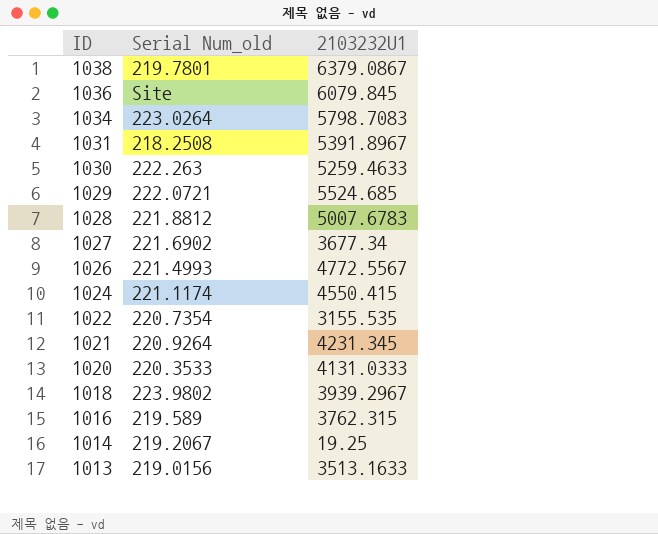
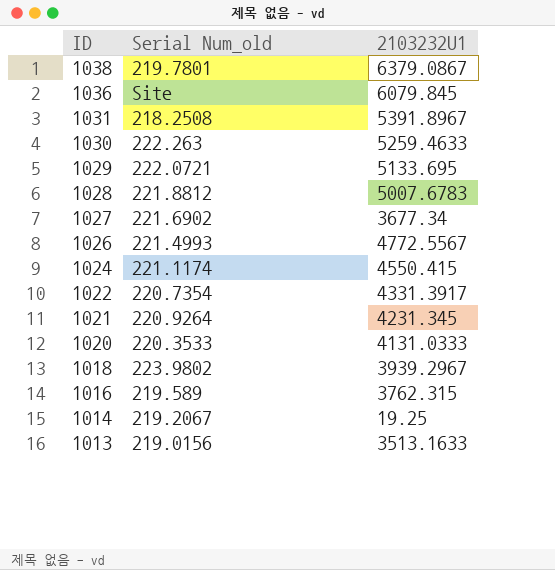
row 1034: 223.0264 | 5798.7083 -> none
1029 | 2103232U1: 5524.685 -> 5133.695
1022 | 2103232U1: 3155.535 -> 4331.3917

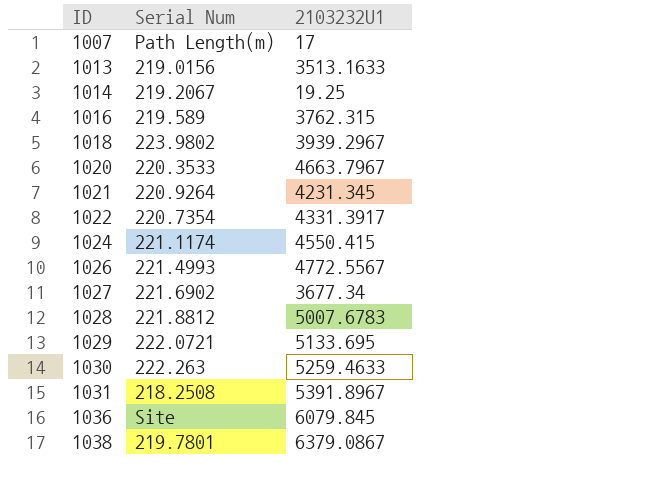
row order: ID descending -> ID ascending
column name: Serial Num_old -> Serial Num
row 1007: none -> Path Length(m) | 17
1020 | 2103232U1: 4131.0333 -> 4663.7967

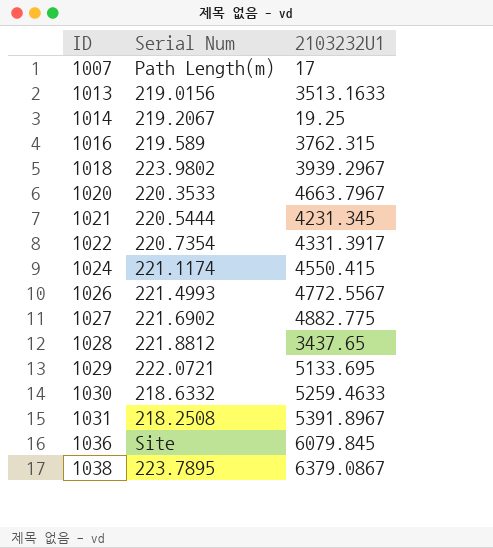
1021 | Serial Num: 220.9264 -> 220.5444
1027 | 2103232U1: 3677.34 -> 4882.775
1028 | 2103232U1: 5007.6783 -> 3437.65
1030 | Serial Num: 222.263 -> 218.6332
1038 | Serial Num: 219.7801 -> 223.7895

